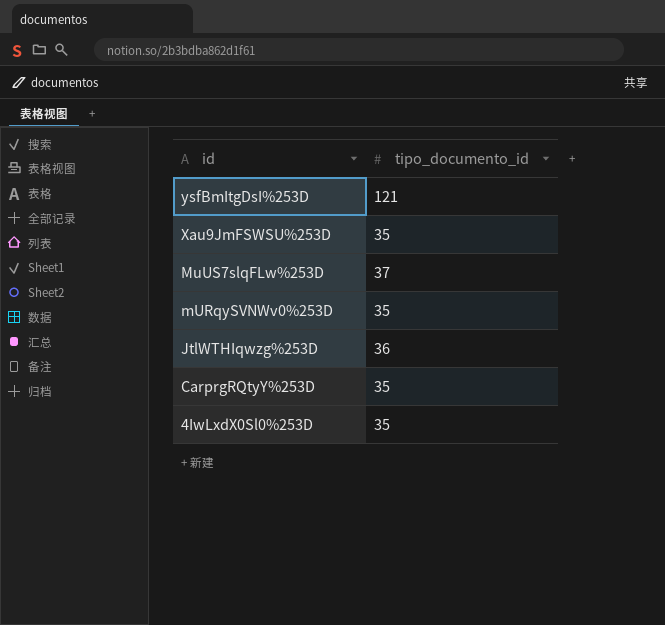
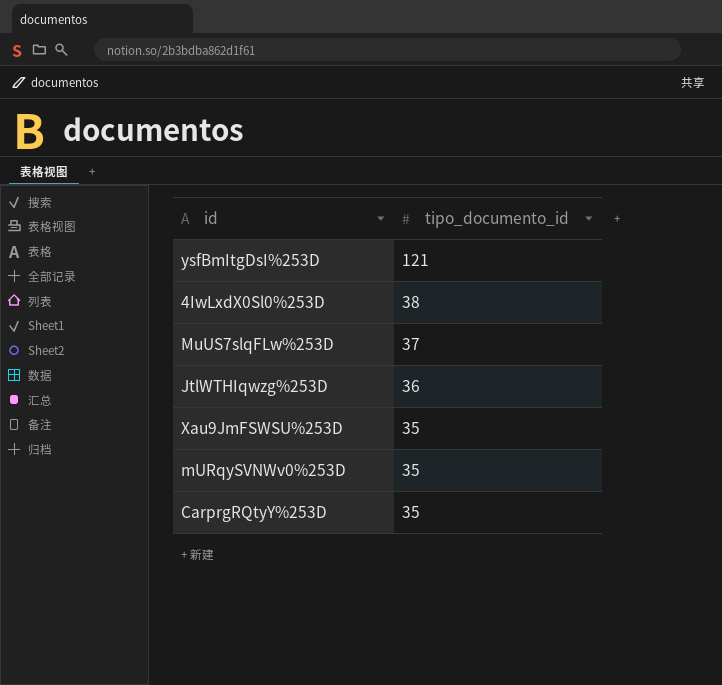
row order: id descending -> tipo_documento_id descending
4IwLxdX0Sl0%253D | tipo_documento_id: 35 -> 38

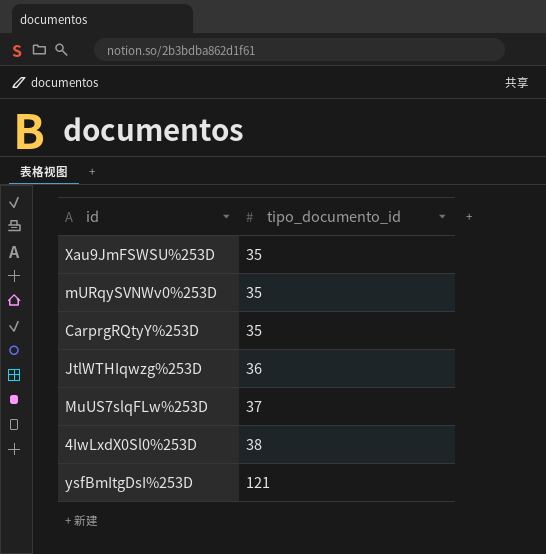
row order: tipo_documento_id descending -> tipo_documento_id ascending

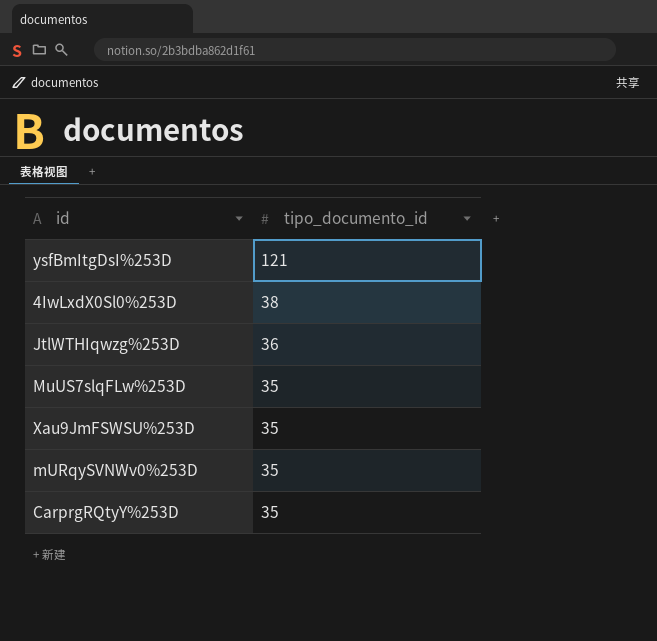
row order: tipo_documento_id ascending -> tipo_documento_id descending
MuUS7slqFLw%253D | tipo_documento_id: 37 -> 35

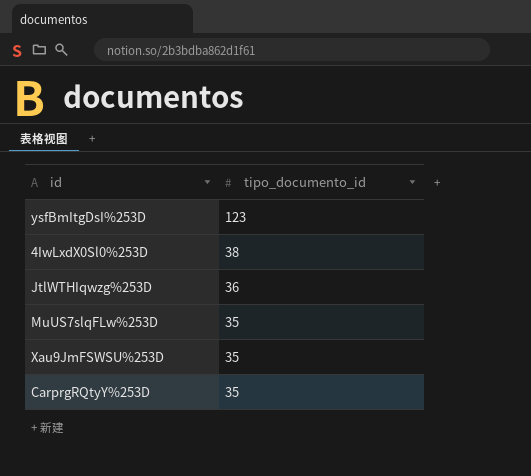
row mURqySVNWv0%253D: 35 -> none
ysfBmItgDsI%253D | tipo_documento_id: 121 -> 123

